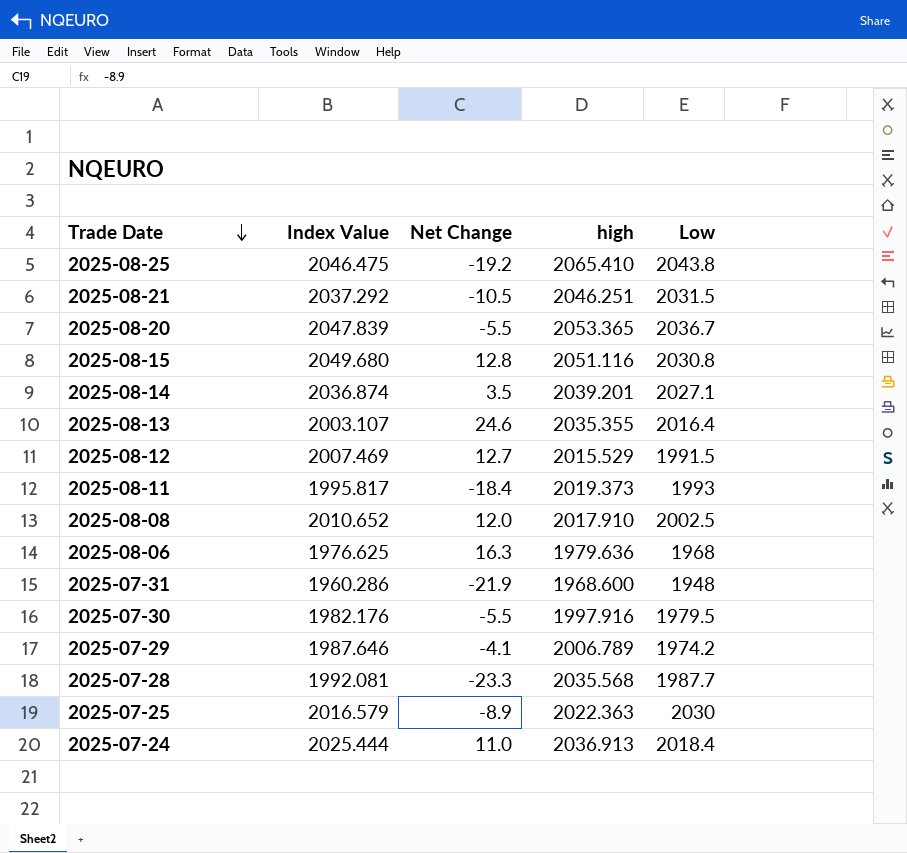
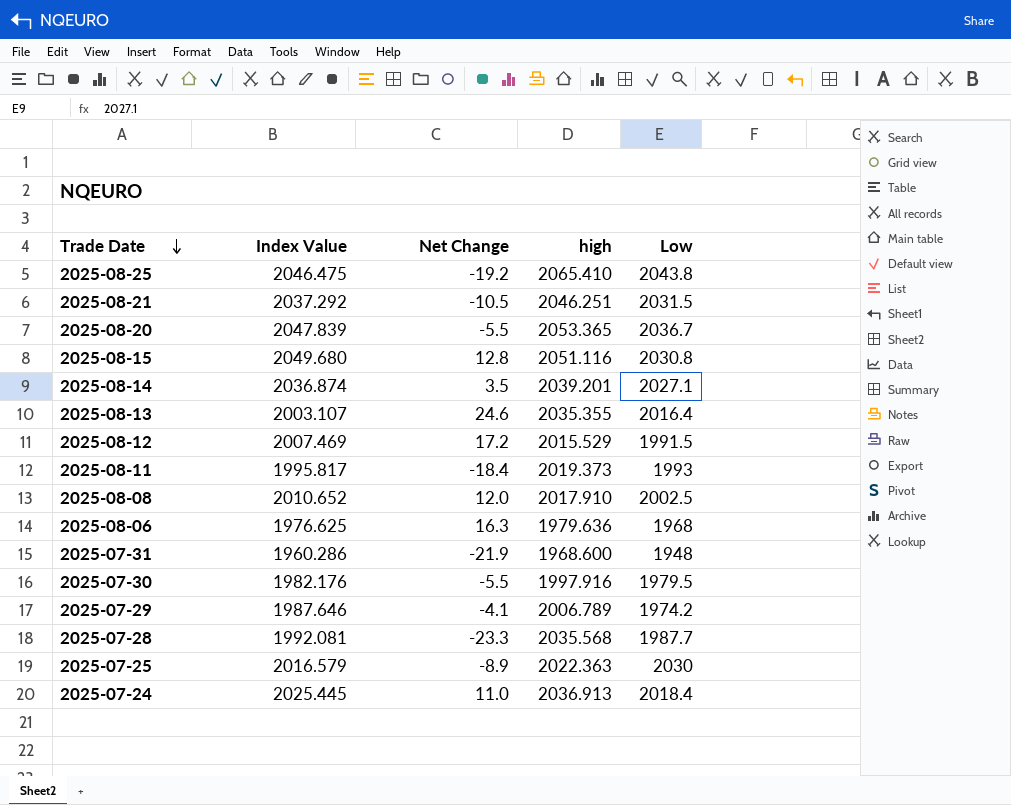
2025-08-12 | Net Change: 12.7 -> 17.2
2025-07-24 | Index Value: 2025.444 -> 2025.445

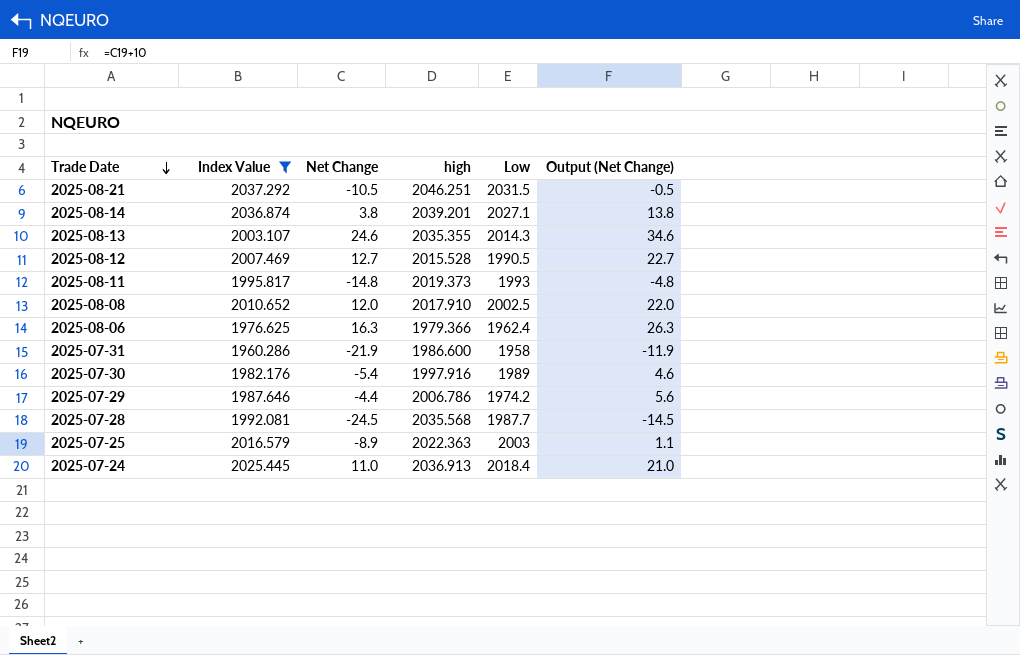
filter: none -> Index Value <= 2037.292
column Output (Net Change) | formula: none -> [Net Change] + 10
2025-08-14 | Net Change: 3.5 -> 3.8
2025-08-13 | Low: 2016.4 -> 2014.3
2025-08-12 | Net Change: 17.2 -> 12.7
2025-08-12 | high: 2015.529 -> 2015.528
2025-08-12 | Low: 1991.5 -> 1990.5
2025-08-11 | Net Change: -18.4 -> -14.8
2025-08-06 | high: 1979.636 -> 1979.366
2025-08-06 | Low: 1968 -> 1962.4
2025-07-31 | high: 1968.600 -> 1986.600
2025-07-31 | Low: 1948 -> 1958
2025-07-30 | Net Change: -5.5 -> -5.4
2025-07-30 | Low: 1979.5 -> 1989
2025-07-29 | Net Change: -4.1 -> -4.4
2025-07-29 | high: 2006.789 -> 2006.786
2025-07-28 | Net Change: -23.3 -> -24.5
2025-07-25 | Low: 2030 -> 2003

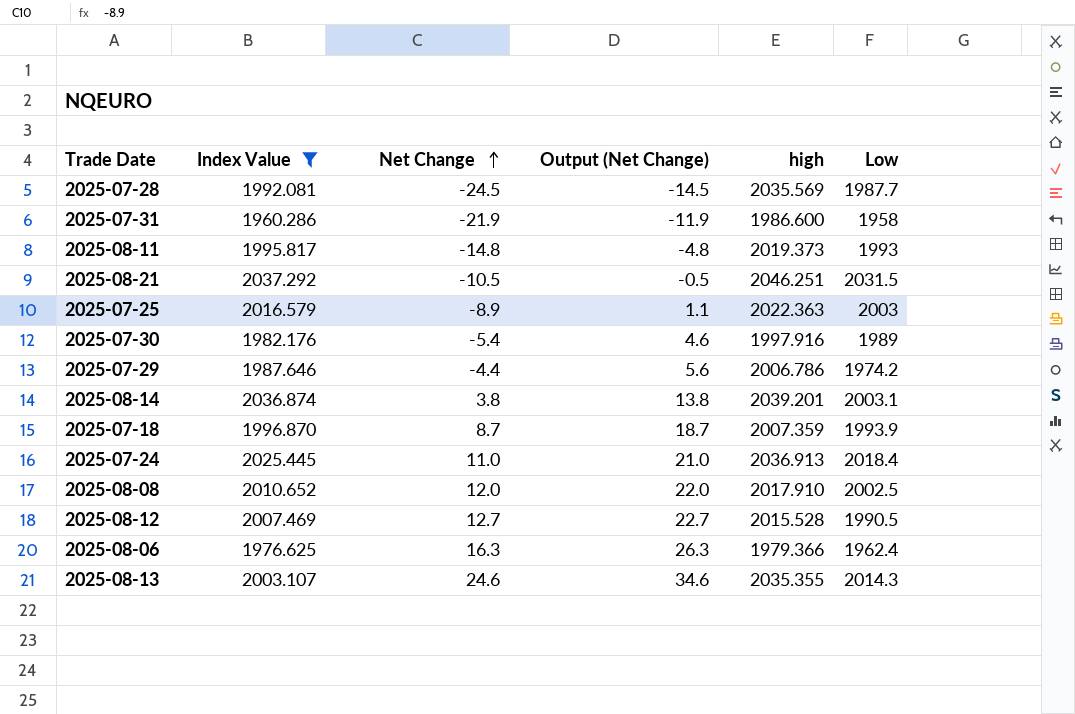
row order: Trade Date descending -> Net Change ascending
column Output (Net Change) | position: 6 -> 4
2025-07-28 | high: 2035.568 -> 2035.569
2025-08-14 | Low: 2027.1 -> 2003.1
row 2025-07-18: none -> 1996.870 | 8.7 | 18.7 | 2007.359 | 1993.9

